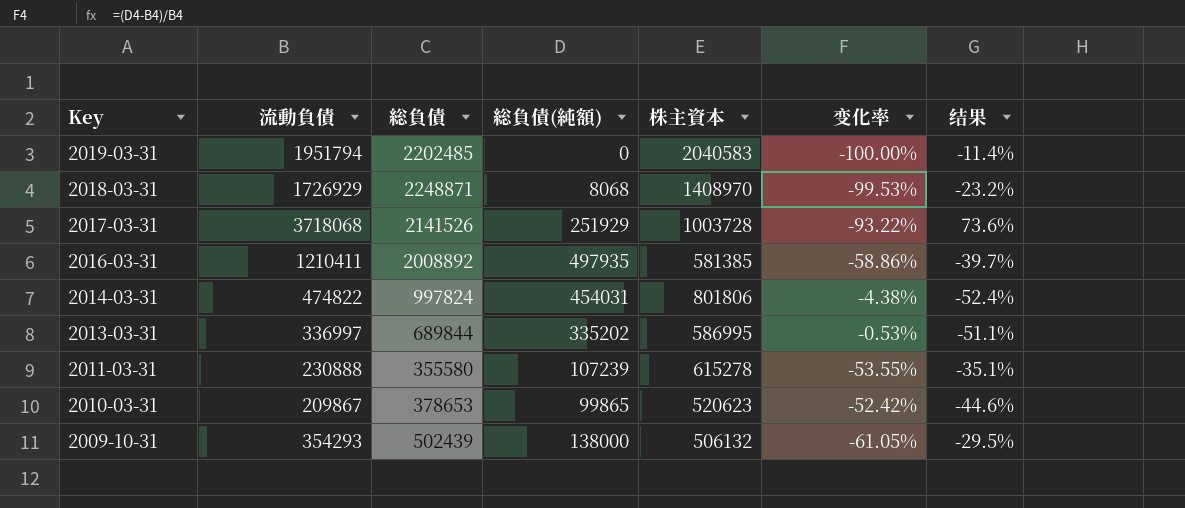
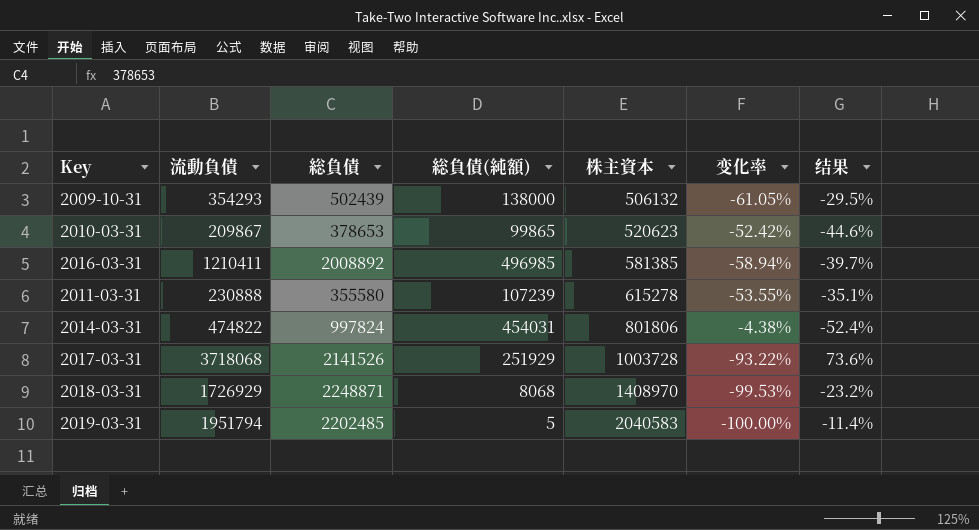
row order: Key descending -> 株主資本 ascending
row 2013-03-31: 336997 | 689844 | 335202 | 586995 | -0.53% | -51.1% -> none
2016-03-31 | 総負債(純額): 497935 -> 496985
2016-03-31 | 变化率: -58.86% -> -58.94%
2019-03-31 | 総負債(純額): 0 -> 5

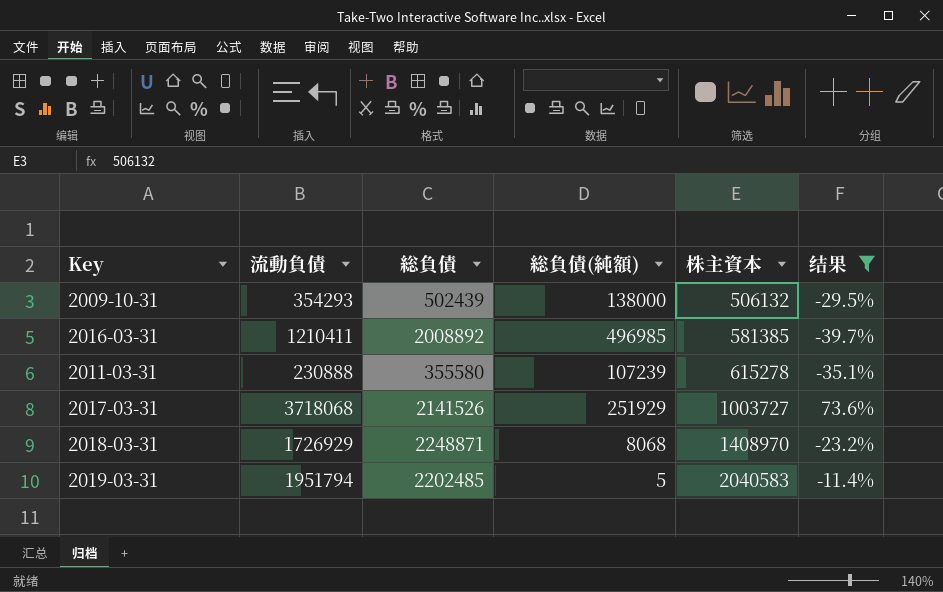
filter: none -> 结果 >= -39.7%
column 变化率 | formula: ([総負債(純額)] - [流動負債]) / [流動負債] -> none
2017-03-31 | 株主資本: 1003728 -> 1003727

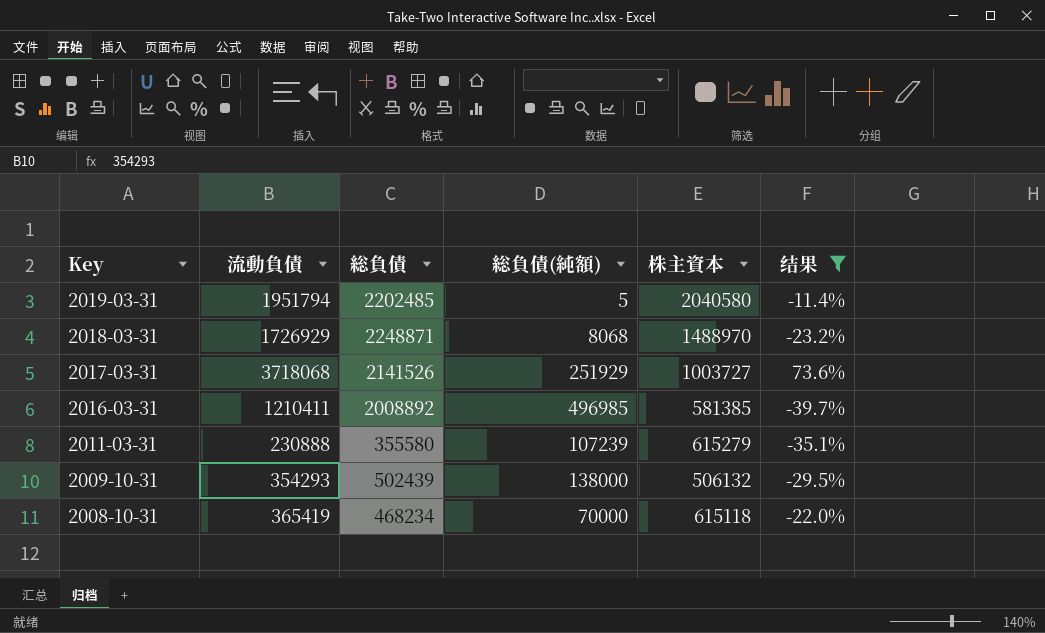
row order: 株主資本 ascending -> Key descending
2019-03-31 | 株主資本: 2040583 -> 2040580
2018-03-31 | 株主資本: 1408970 -> 1488970
2011-03-31 | 株主資本: 615278 -> 615279
row 2008-10-31: none -> 365419 | 468234 | 70000 | 615118 | -22.0%

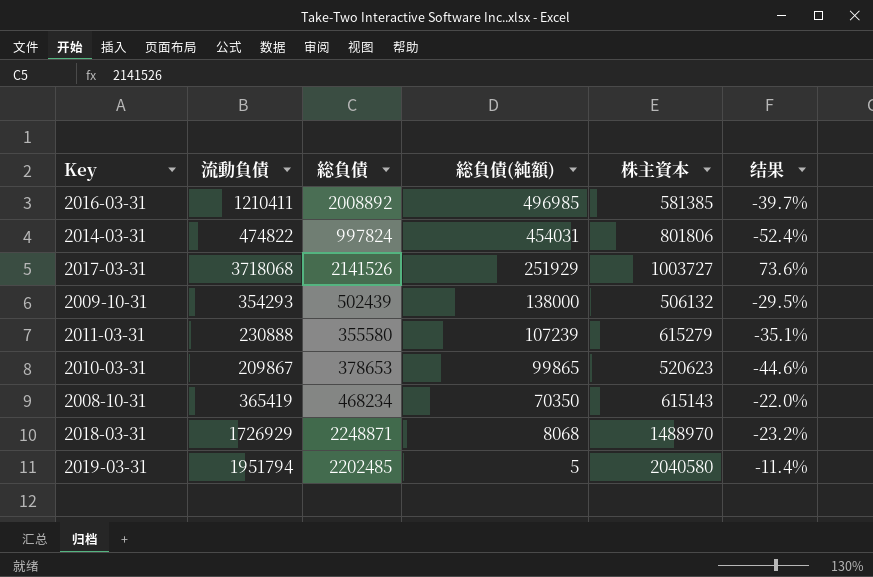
filter: 结果 >= -39.7% -> none
row order: Key descending -> 総負債(純額) descending
2008-10-31 | 総負債(純額): 70000 -> 70350
2008-10-31 | 株主資本: 615118 -> 615143

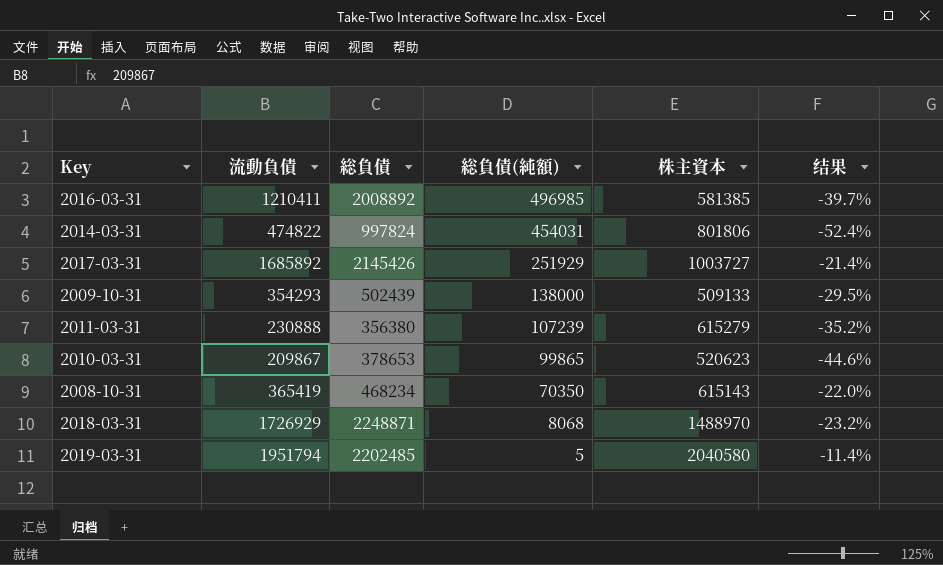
2017-03-31 | 流動負債: 3718068 -> 1685892
2017-03-31 | 総負債: 2141526 -> 2145426
2017-03-31 | 结果: 73.6% -> -21.4%
2009-10-31 | 株主資本: 506132 -> 509133
2011-03-31 | 総負債: 355580 -> 356380
2011-03-31 | 结果: -35.1% -> -35.2%

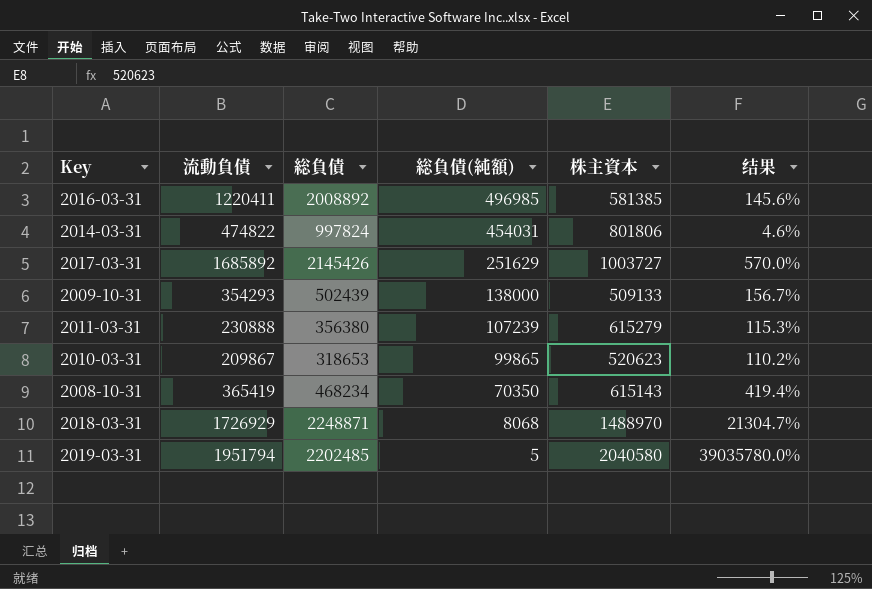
column 结果 | formula: ([流動負債] - [総負債]) / [総負債] -> ([流動負債] - [総負債(純額)]) / [総負債(純額)]
2016-03-31 | 流動負債: 1210411 -> 1220411
2017-03-31 | 総負債(純額): 251929 -> 251629
2010-03-31 | 総負債: 378653 -> 318653

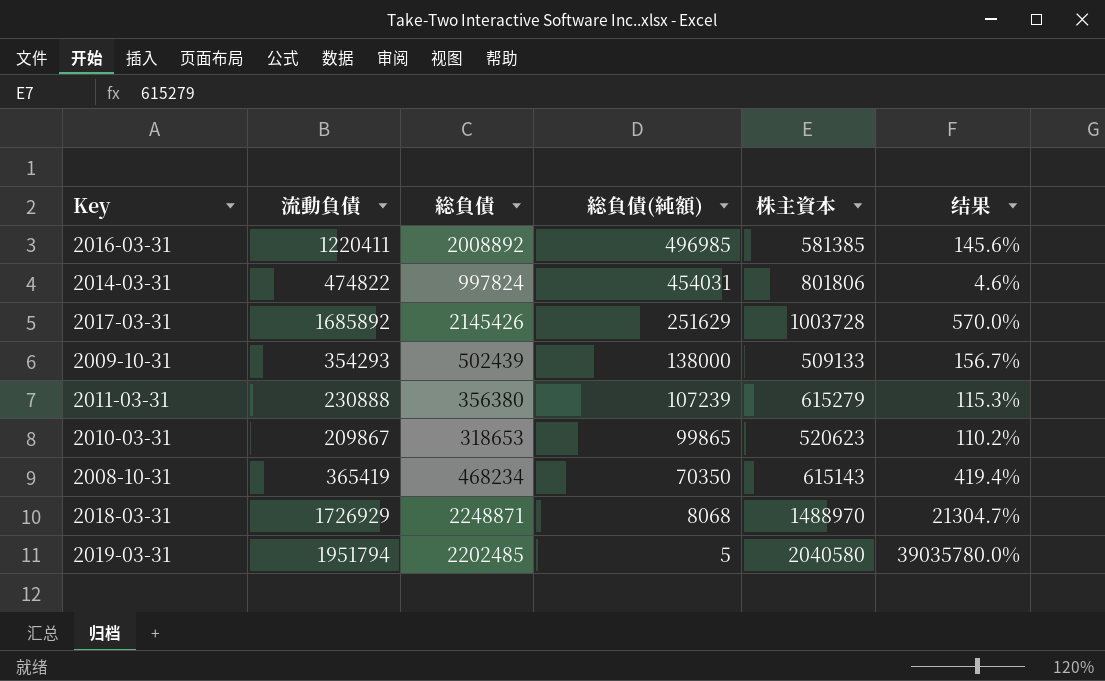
2017-03-31 | 株主資本: 1003727 -> 1003728

